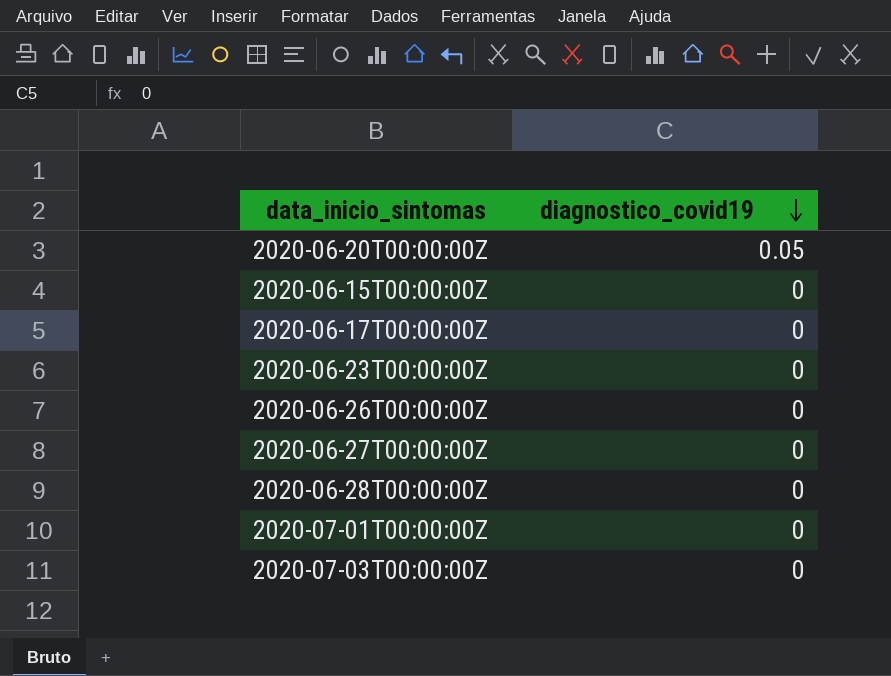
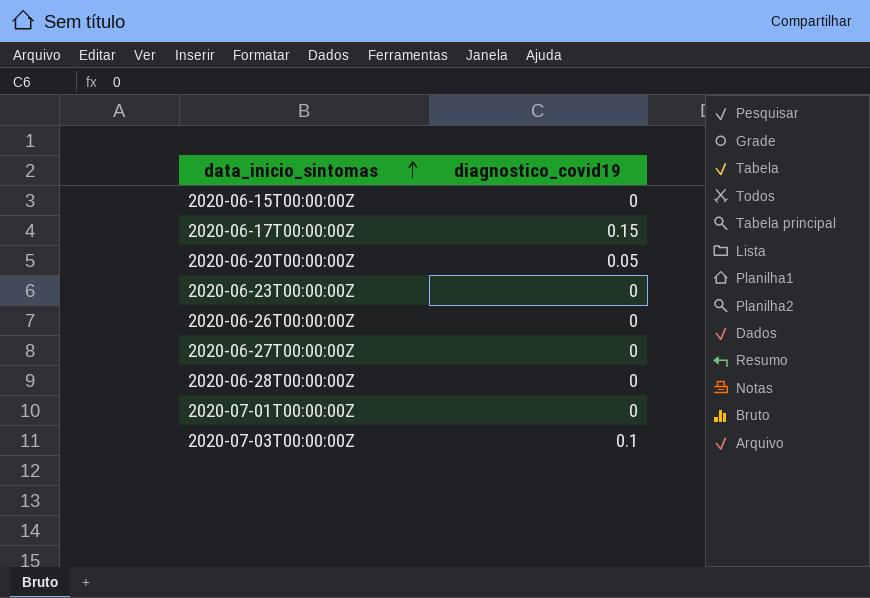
row order: diagnostico_covid19 descending -> data_inicio_sintomas ascending
2020-06-17T00:00:00Z | diagnostico_covid19: 0 -> 0.15
2020-07-03T00:00:00Z | diagnostico_covid19: 0 -> 0.1

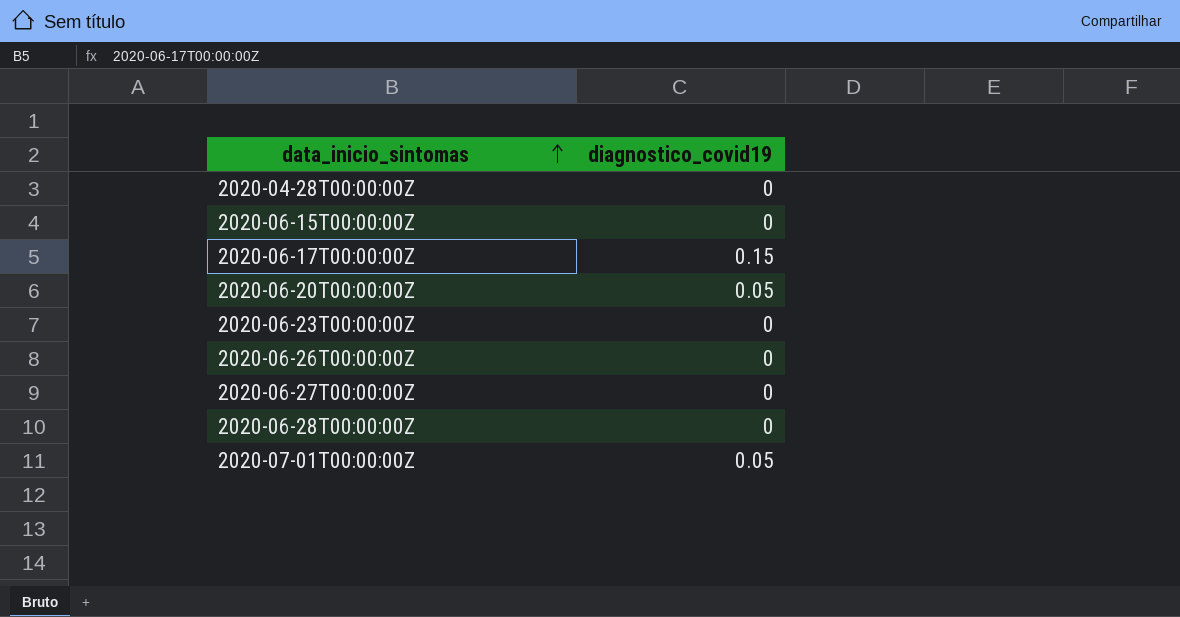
row 2020-07-03T00:00:00Z: 0.1 -> none
row 2020-04-28T00:00:00Z: none -> 0
2020-07-01T00:00:00Z | diagnostico_covid19: 0 -> 0.05

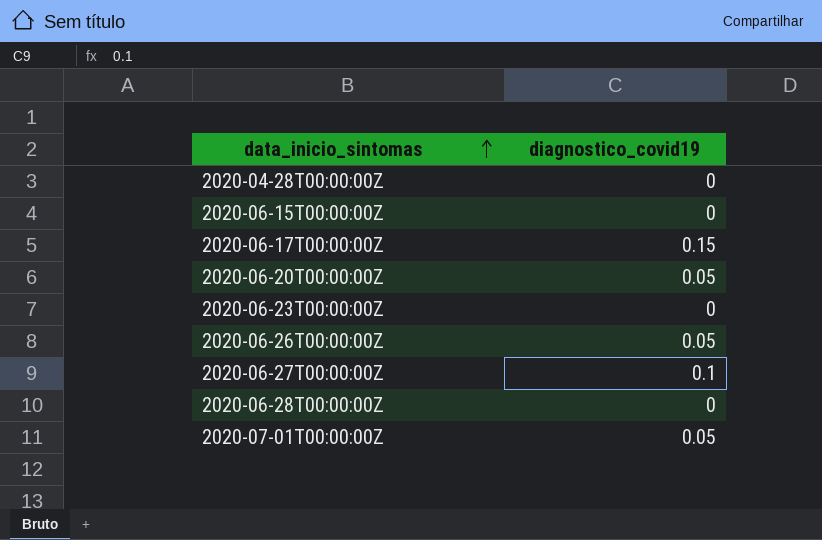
2020-06-26T00:00:00Z | diagnostico_covid19: 0 -> 0.05
2020-06-27T00:00:00Z | diagnostico_covid19: 0 -> 0.1

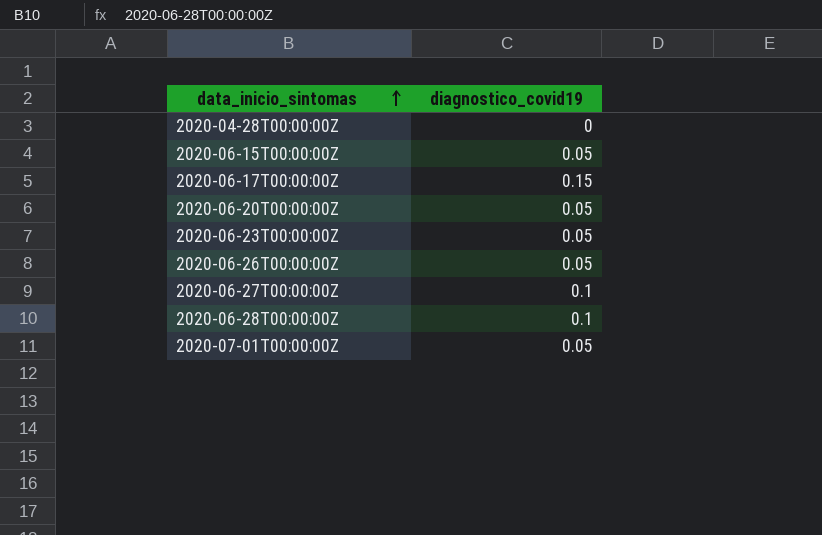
2020-06-15T00:00:00Z | diagnostico_covid19: 0 -> 0.05
2020-06-23T00:00:00Z | diagnostico_covid19: 0 -> 0.05
2020-06-28T00:00:00Z | diagnostico_covid19: 0 -> 0.1

